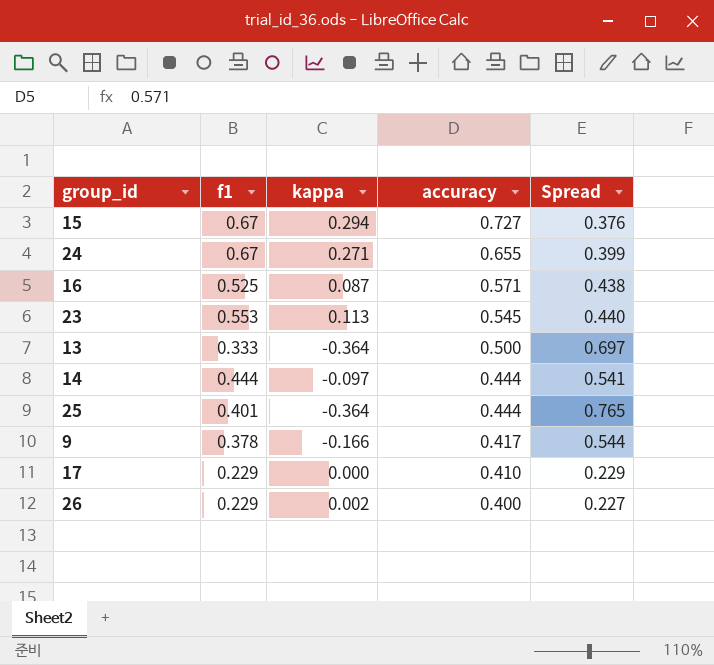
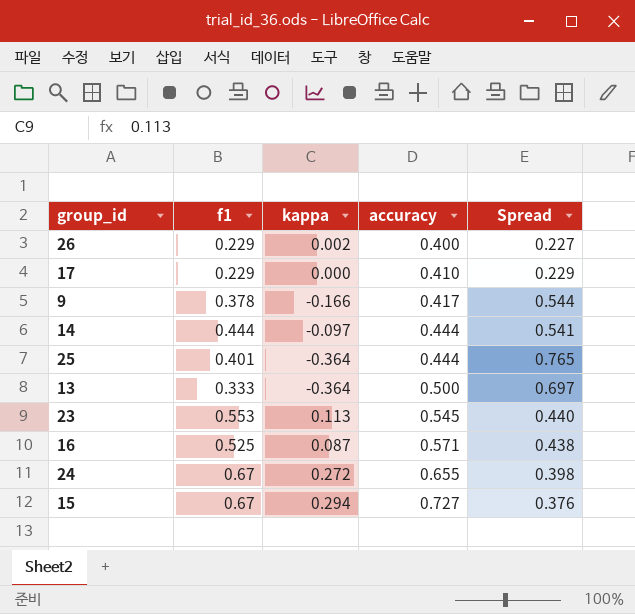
row order: accuracy descending -> accuracy ascending
24 | kappa: 0.271 -> 0.272
24 | Spread: 0.399 -> 0.398

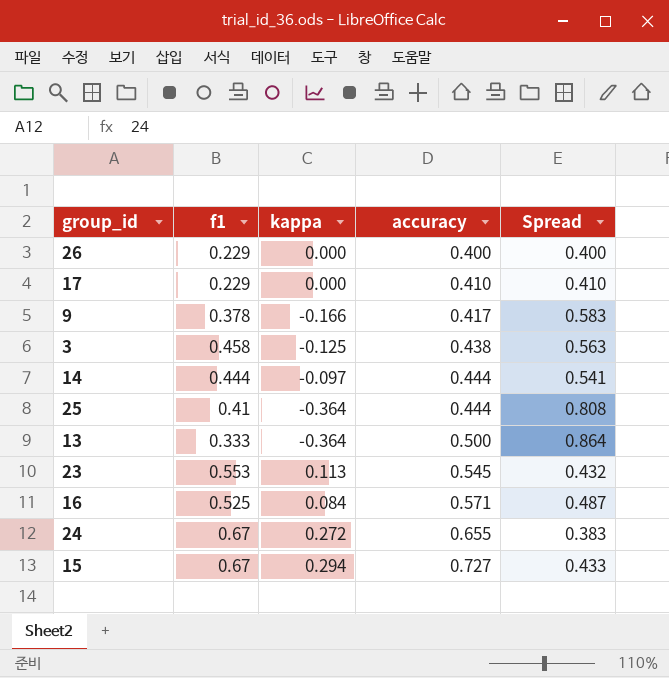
column Spread | formula: [f1] - [kappa] -> [accuracy] - [kappa]
26 | kappa: 0.002 -> 0.000
row 3: none -> 0.458 | -0.125 | 0.438 | 0.563
25 | f1: 0.401 -> 0.41
16 | kappa: 0.087 -> 0.084

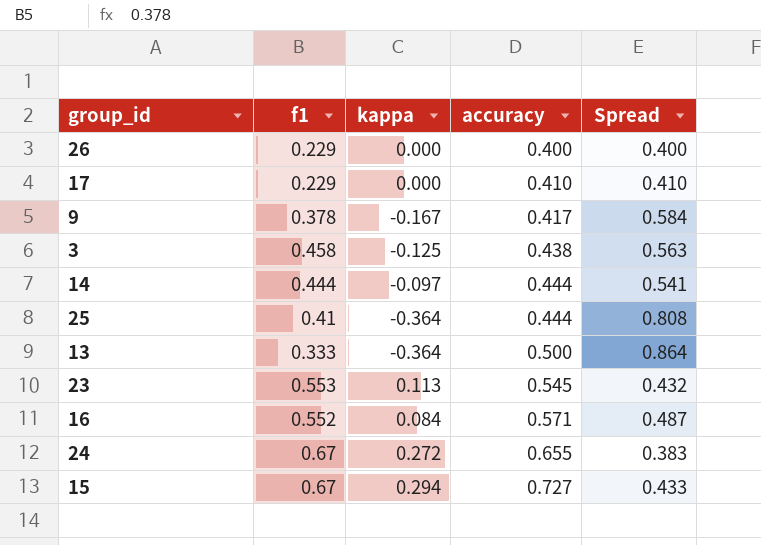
9 | kappa: -0.166 -> -0.167
9 | Spread: 0.583 -> 0.584
16 | f1: 0.525 -> 0.552

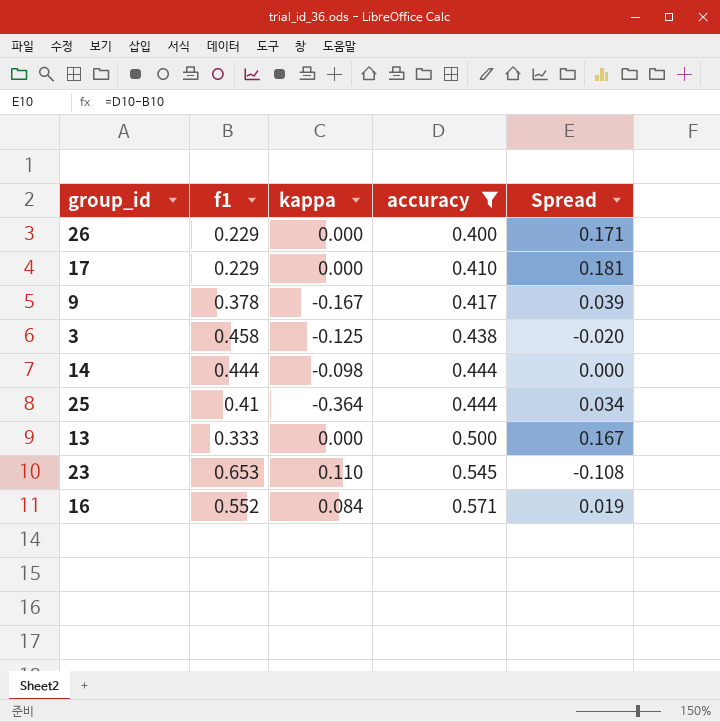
filter: none -> accuracy <= 0.571
column Spread | formula: [accuracy] - [kappa] -> [accuracy] - [f1]
14 | kappa: -0.097 -> -0.098
13 | kappa: -0.364 -> 0.000
23 | f1: 0.553 -> 0.653
23 | kappa: 0.113 -> 0.110

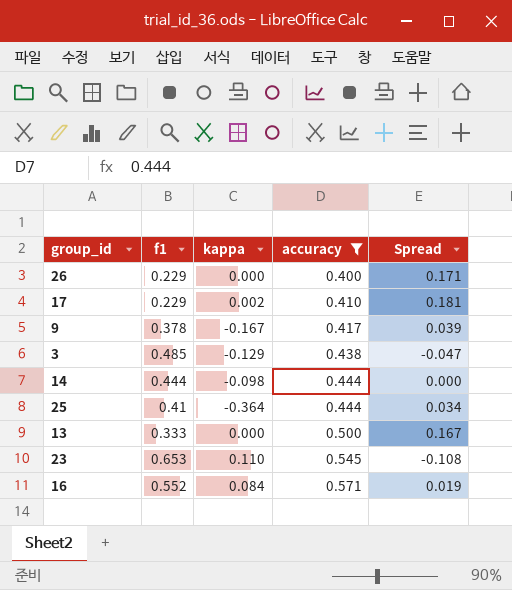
17 | kappa: 0.000 -> 0.002
3 | f1: 0.458 -> 0.485
3 | kappa: -0.125 -> -0.129
3 | Spread: -0.020 -> -0.047

